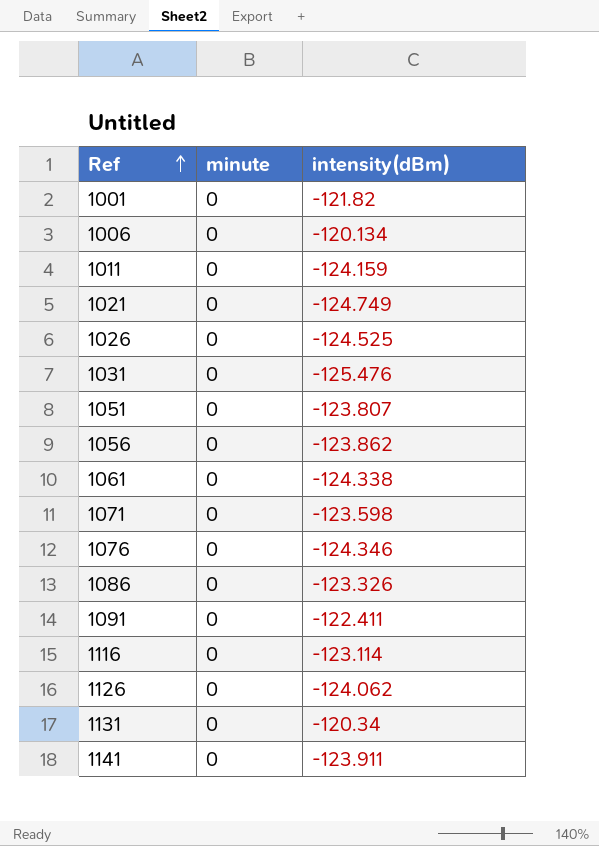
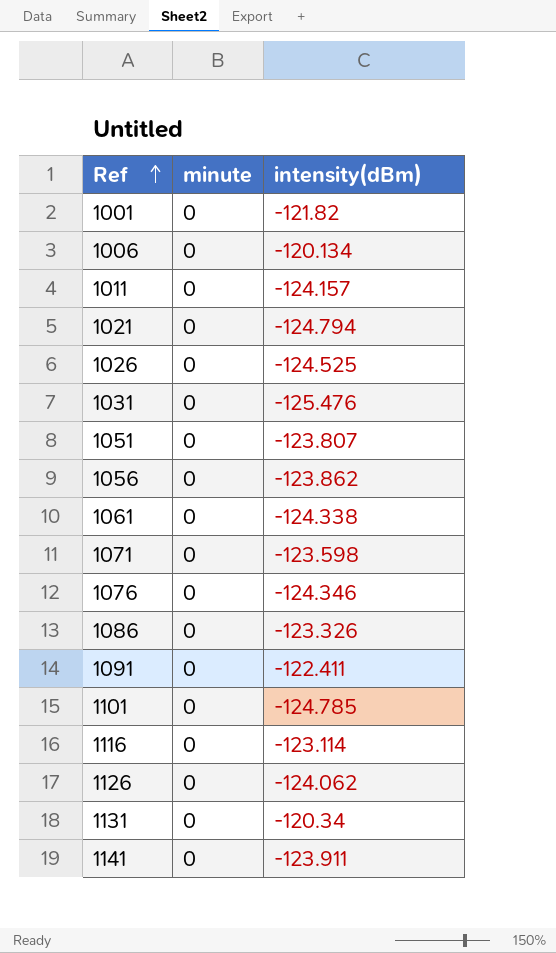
1011 | intensity(dBm): -124.159 -> -124.157
1021 | intensity(dBm): -124.749 -> -124.794
row 1101: none -> 0 | -124.785

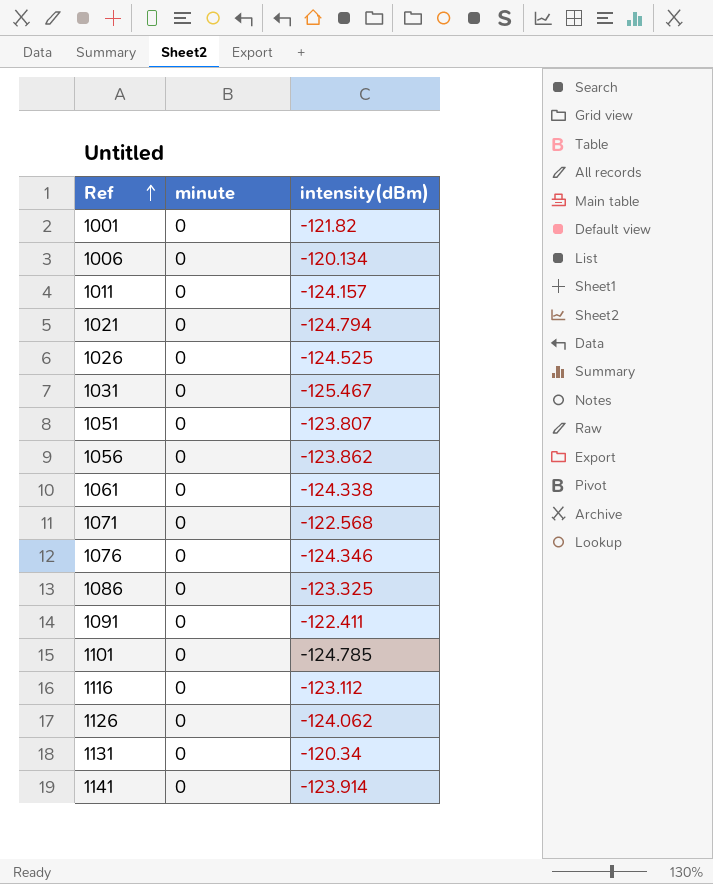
1031 | intensity(dBm): -125.476 -> -125.467
1071 | intensity(dBm): -123.598 -> -122.568
1086 | intensity(dBm): -123.326 -> -123.325
1116 | intensity(dBm): -123.114 -> -123.112
1141 | intensity(dBm): -123.911 -> -123.914

